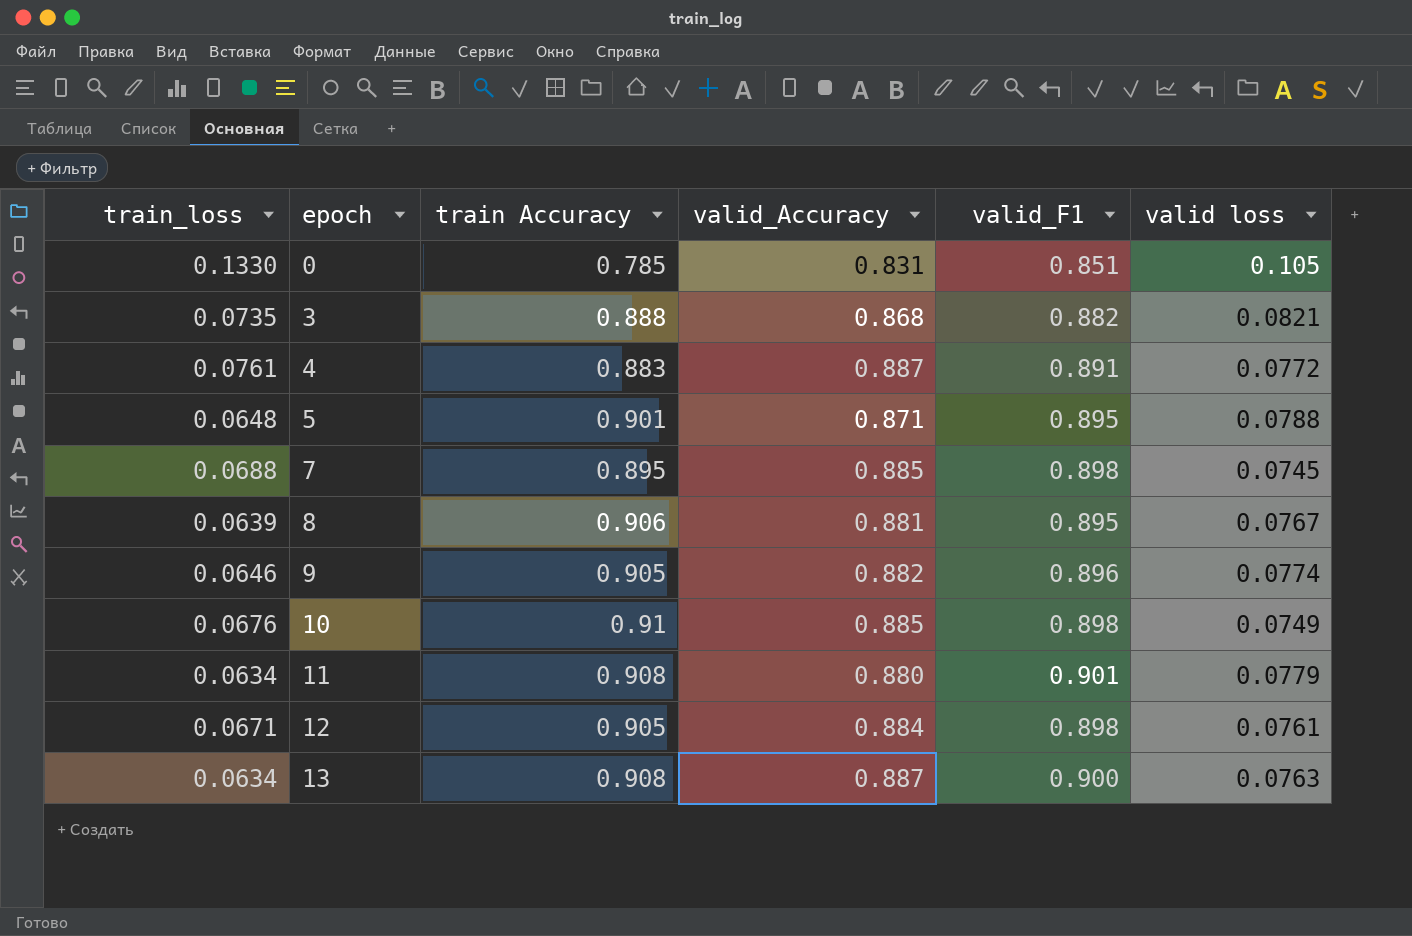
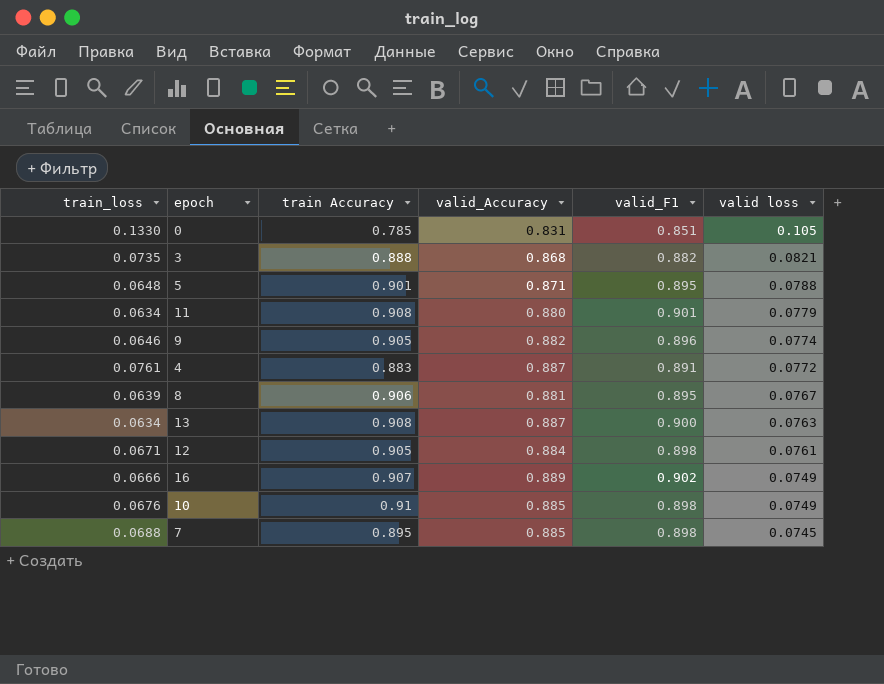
row order: epoch ascending -> valid loss descending
row 16: none -> 0.0666 | 0.907 | 0.889 | 0.902 | 0.0749

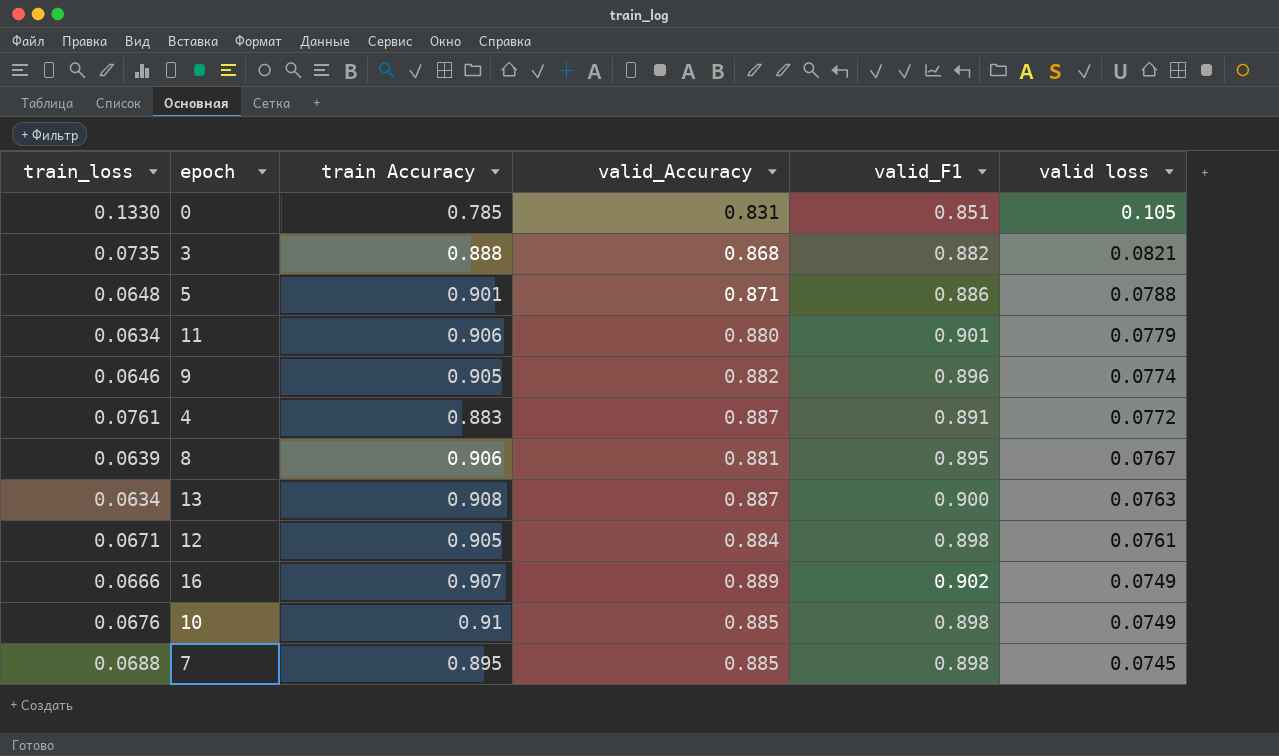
5 | valid_F1: 0.895 -> 0.886
11 | train Accuracy: 0.908 -> 0.906

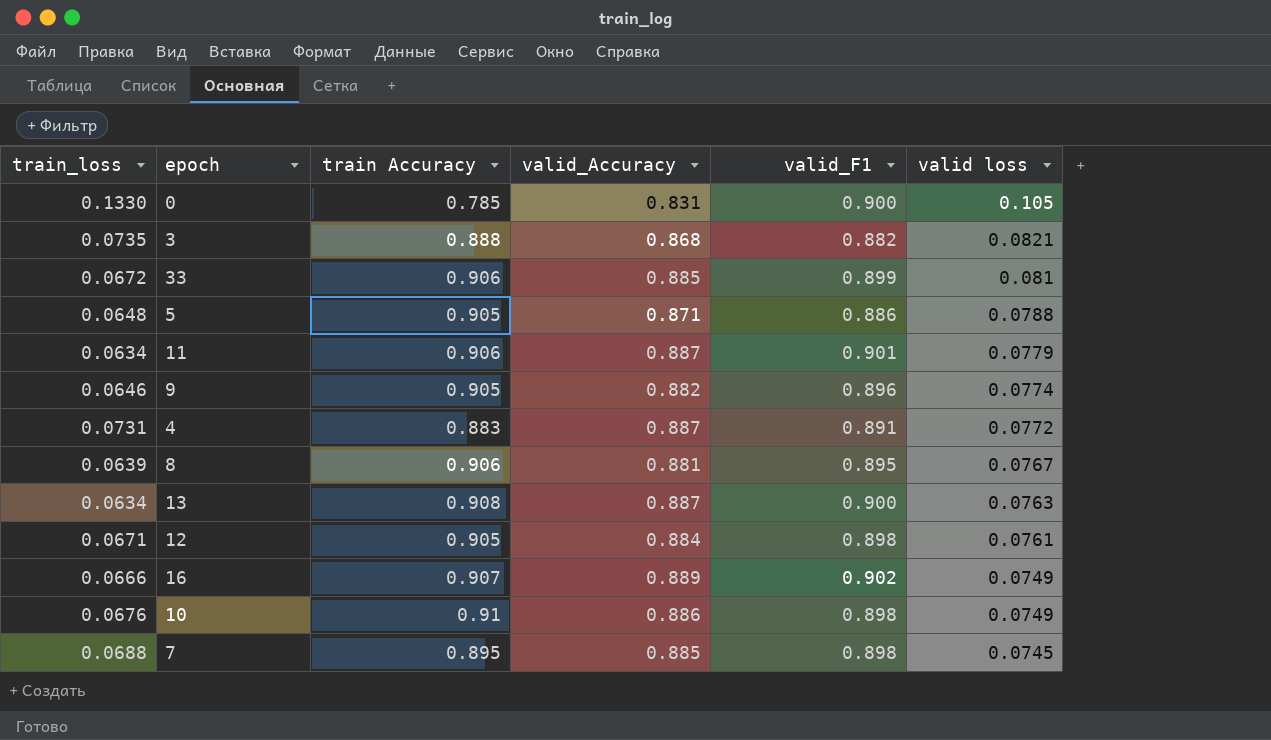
0 | valid_F1: 0.851 -> 0.900
row 33: none -> 0.0672 | 0.906 | 0.885 | 0.899 | 0.081
5 | train Accuracy: 0.901 -> 0.905
11 | valid_Accuracy: 0.880 -> 0.887
4 | train_loss: 0.0761 -> 0.0731
10 | valid_Accuracy: 0.885 -> 0.886

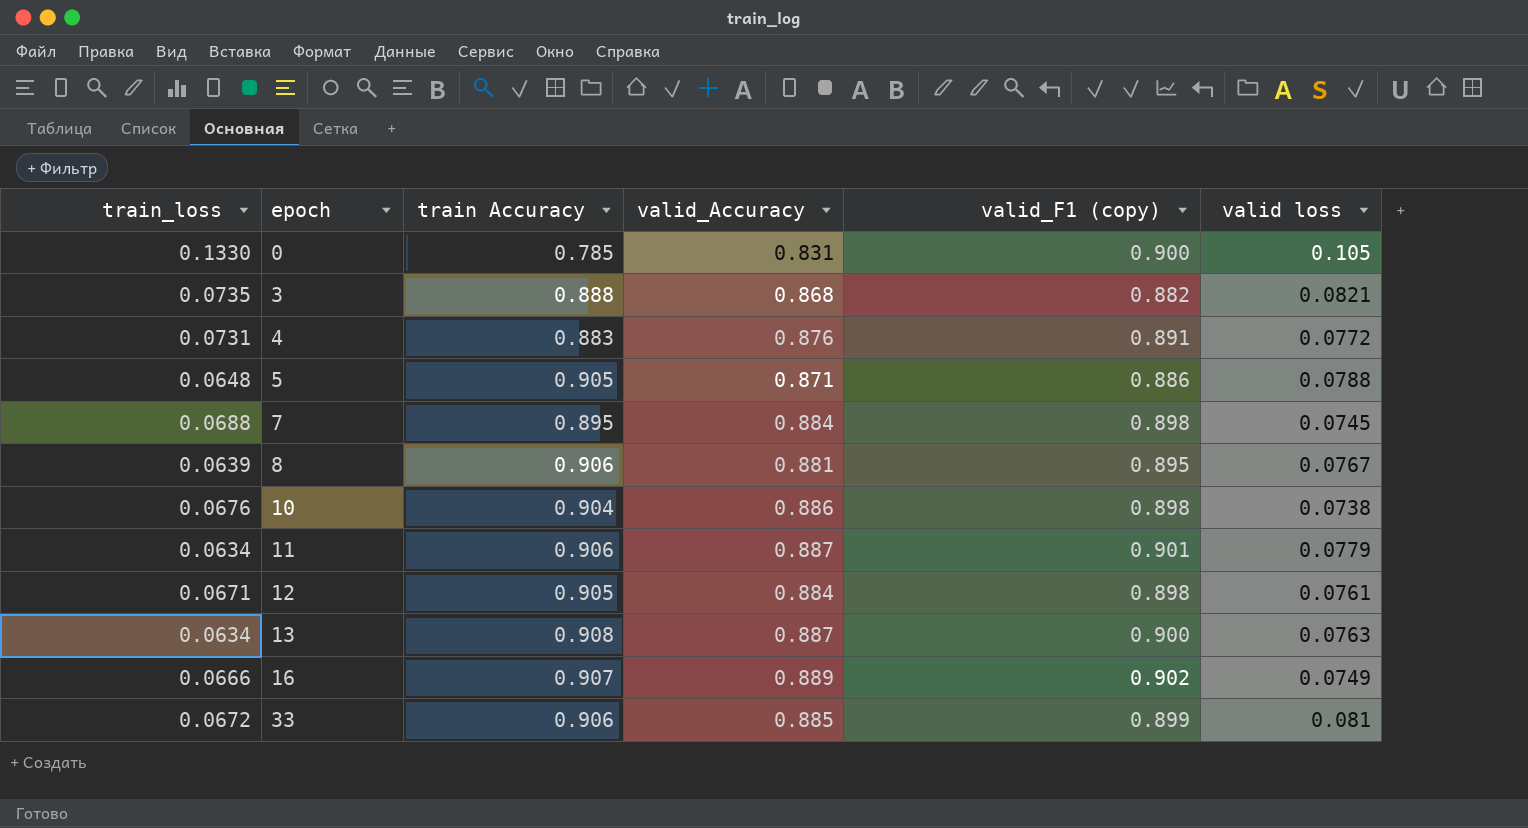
row order: valid loss descending -> epoch ascending
column name: valid_F1 -> valid_F1 (copy)
row 9: 0.0646 | 0.905 | 0.882 | 0.896 | 0.0774 -> none
4 | valid_Accuracy: 0.887 -> 0.876
7 | valid_Accuracy: 0.885 -> 0.884
10 | train Accuracy: 0.91 -> 0.904
10 | valid loss: 0.0749 -> 0.0738

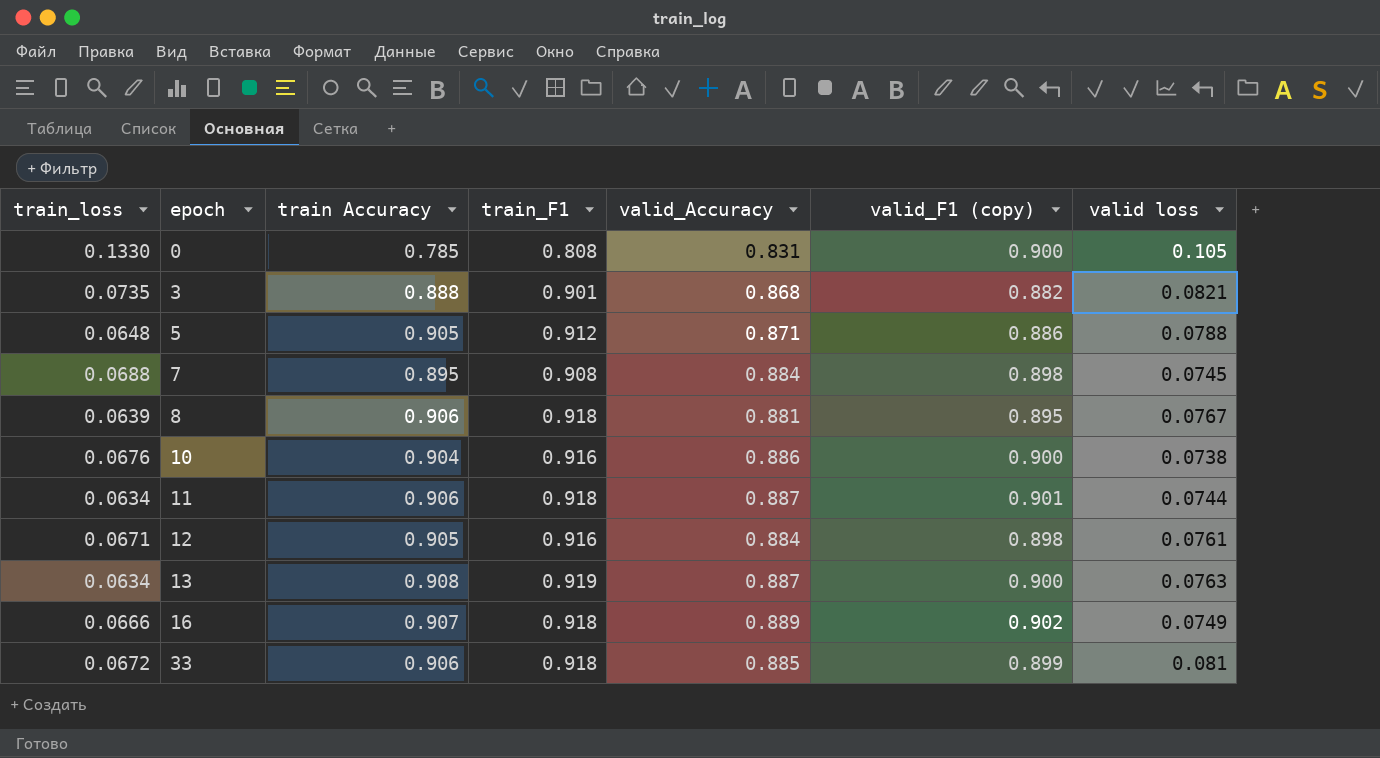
column train_F1 | position: none -> 4
row 4: 0.0731 | 0.883 | 0.876 | 0.891 | 0.0772 -> none
10 | valid_F1 (copy): 0.898 -> 0.900
11 | valid loss: 0.0779 -> 0.0744

